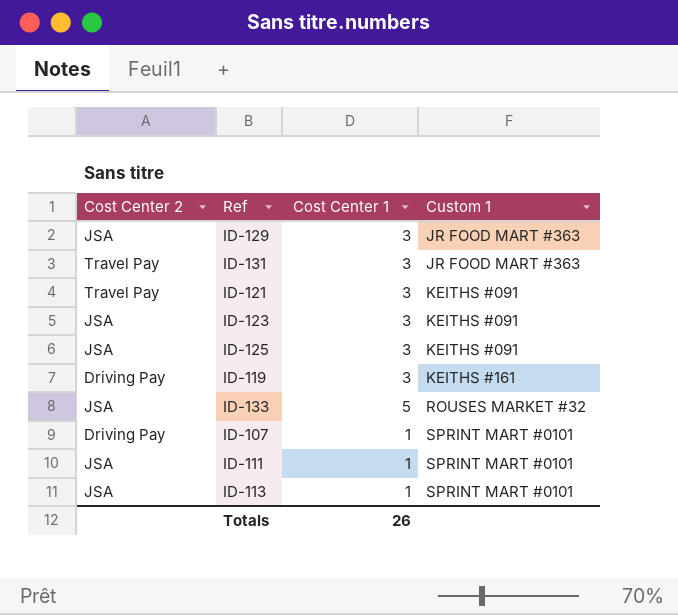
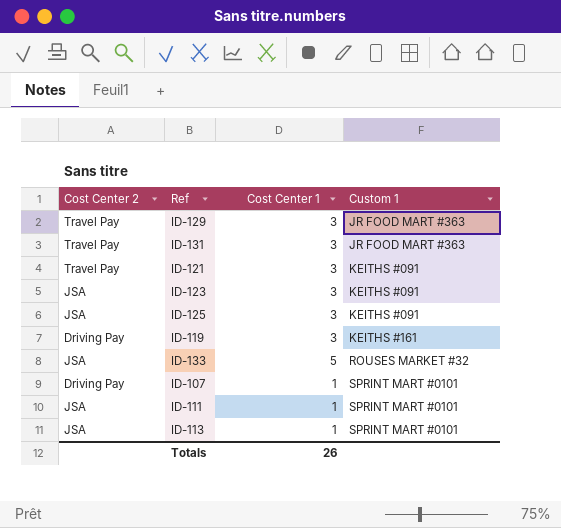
ID-129 | Cost Center 2: JSA -> Travel Pay

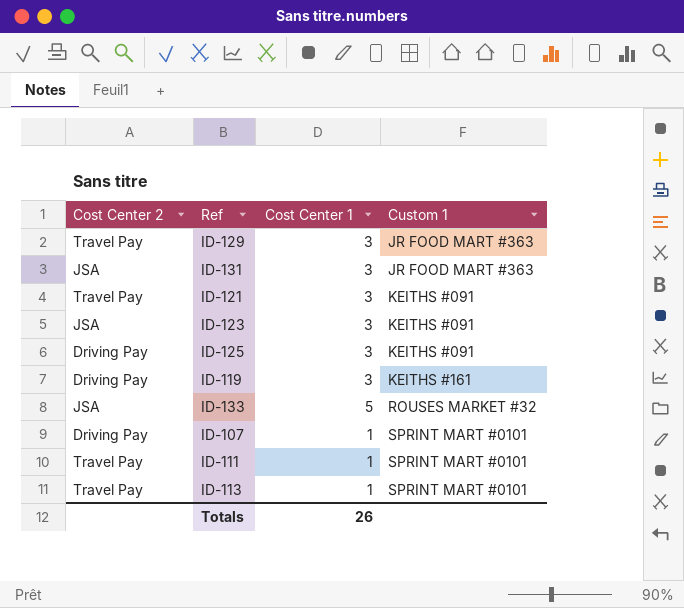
ID-131 | Cost Center 2: Travel Pay -> JSA
ID-125 | Cost Center 2: JSA -> Driving Pay
ID-111 | Cost Center 2: JSA -> Travel Pay
ID-113 | Cost Center 2: JSA -> Travel Pay

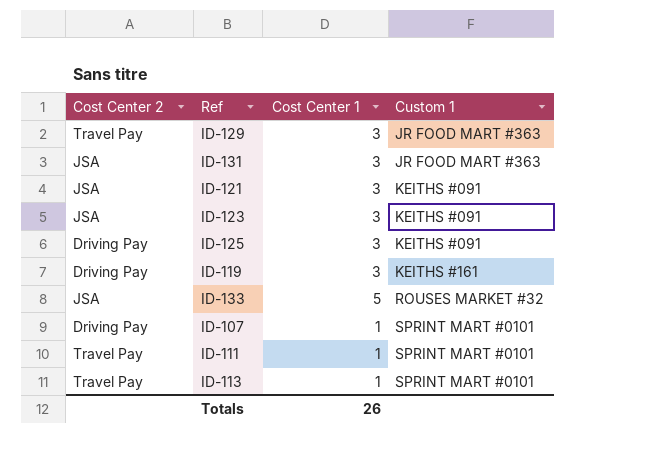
ID-121 | Cost Center 2: Travel Pay -> JSA

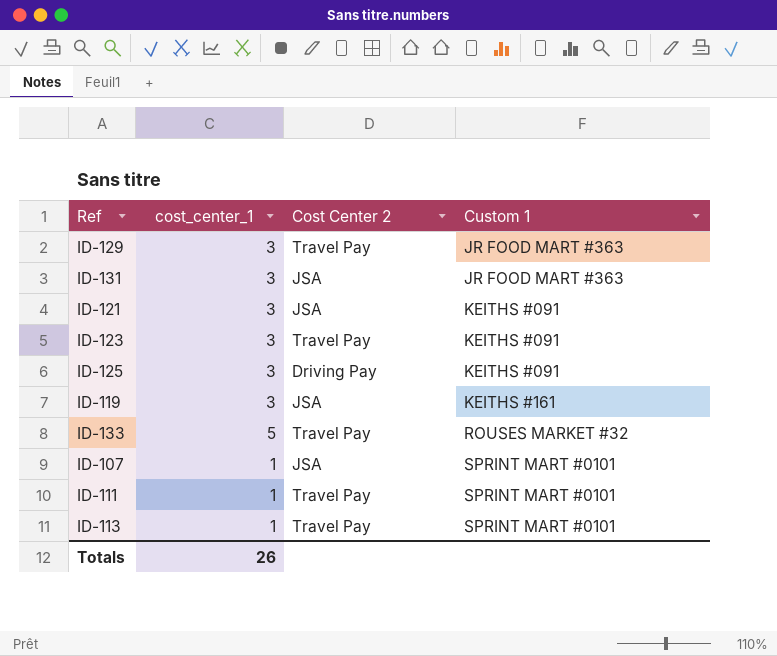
column name: Cost Center 1 -> cost_center_1
column Cost Center 2 | position: 1 -> 3
ID-123 | Cost Center 2: JSA -> Travel Pay
ID-119 | Cost Center 2: Driving Pay -> JSA
ID-133 | Cost Center 2: JSA -> Travel Pay
ID-107 | Cost Center 2: Driving Pay -> JSA

